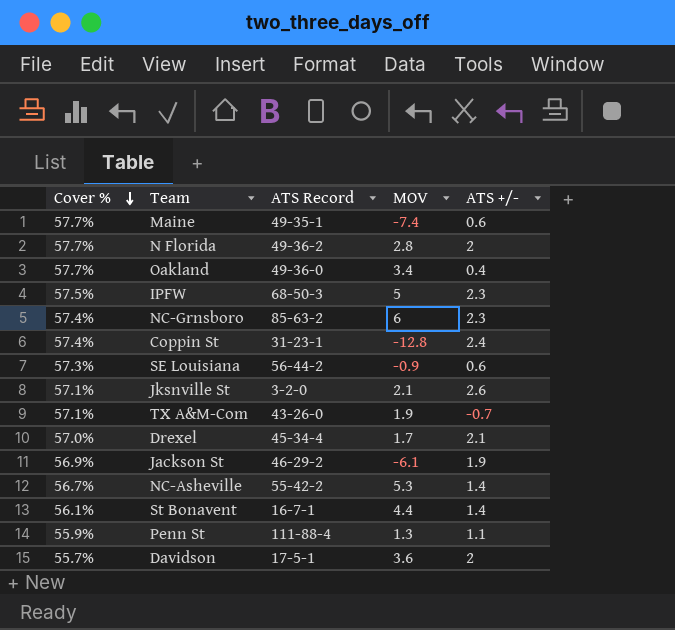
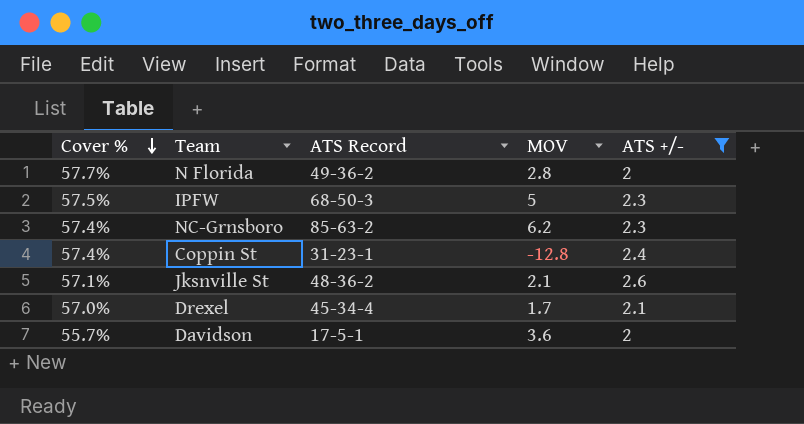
filter: none -> ATS +/- >= 2
NC-Grnsboro | MOV: 6 -> 6.2
Jksnville St | ATS Record: 3-2-0 -> 48-36-2

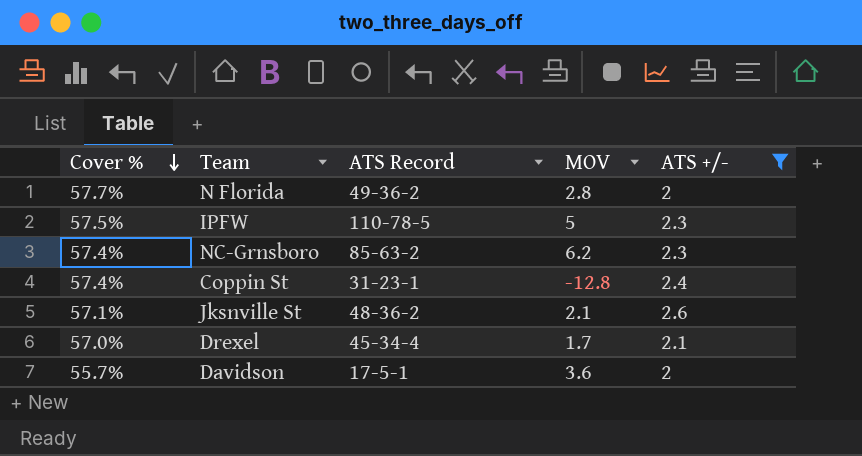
IPFW | ATS Record: 68-50-3 -> 110-78-5

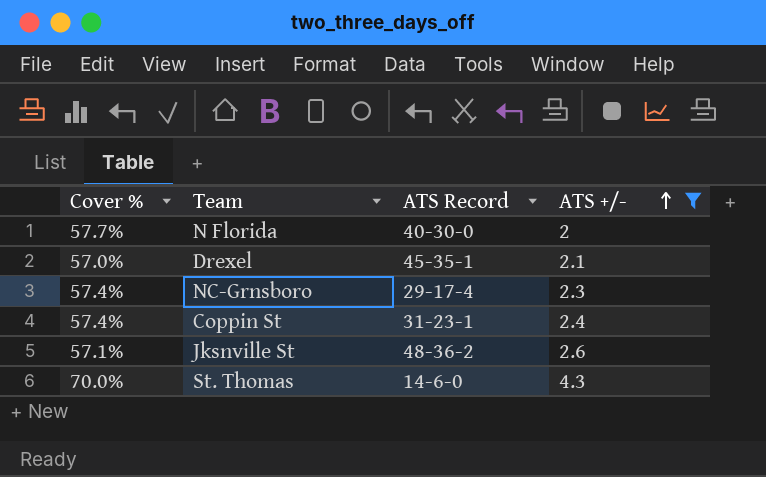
row order: Cover % descending -> ATS +/- ascending
column MOV | position: 4 -> none
row IPFW: 57.5% | 110-78-5 | 5 | 2.3 -> none
row Davidson: 55.7% | 17-5-1 | 3.6 | 2 -> none
N Florida | ATS Record: 49-36-2 -> 40-30-0
Drexel | ATS Record: 45-34-4 -> 45-35-1
NC-Grnsboro | ATS Record: 85-63-2 -> 29-17-4
row St. Thomas: none -> 70.0% | 14-6-0 | 4.3

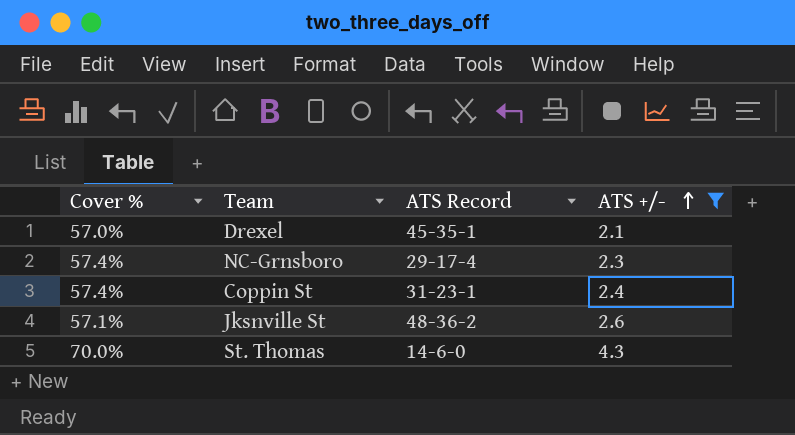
row N Florida: 57.7% | 40-30-0 | 2 -> none

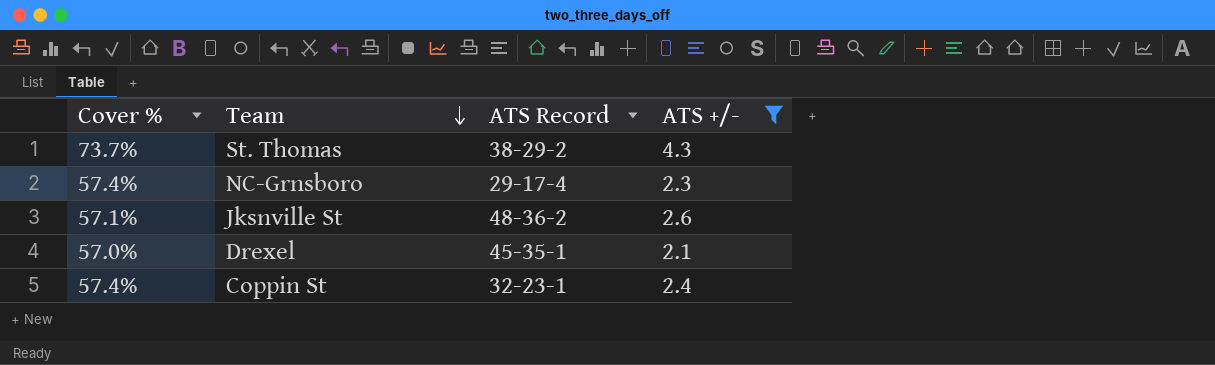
row order: ATS +/- ascending -> Team descending
St. Thomas | Cover %: 70.0% -> 73.7%
St. Thomas | ATS Record: 14-6-0 -> 38-29-2
Coppin St | ATS Record: 31-23-1 -> 32-23-1

